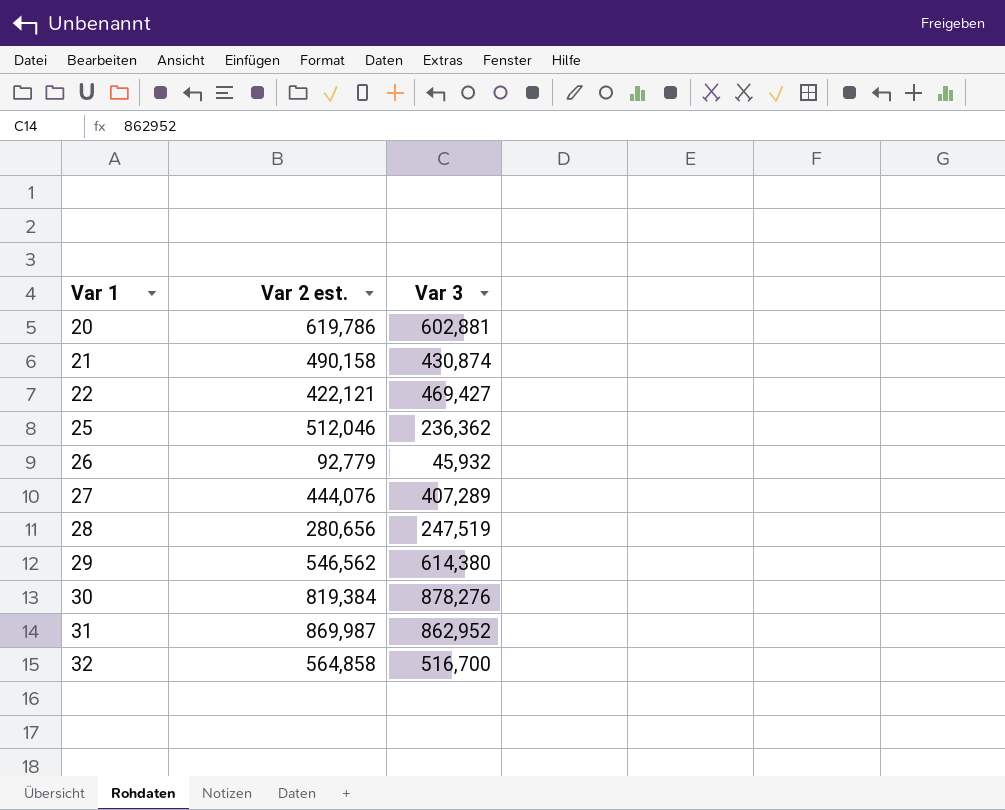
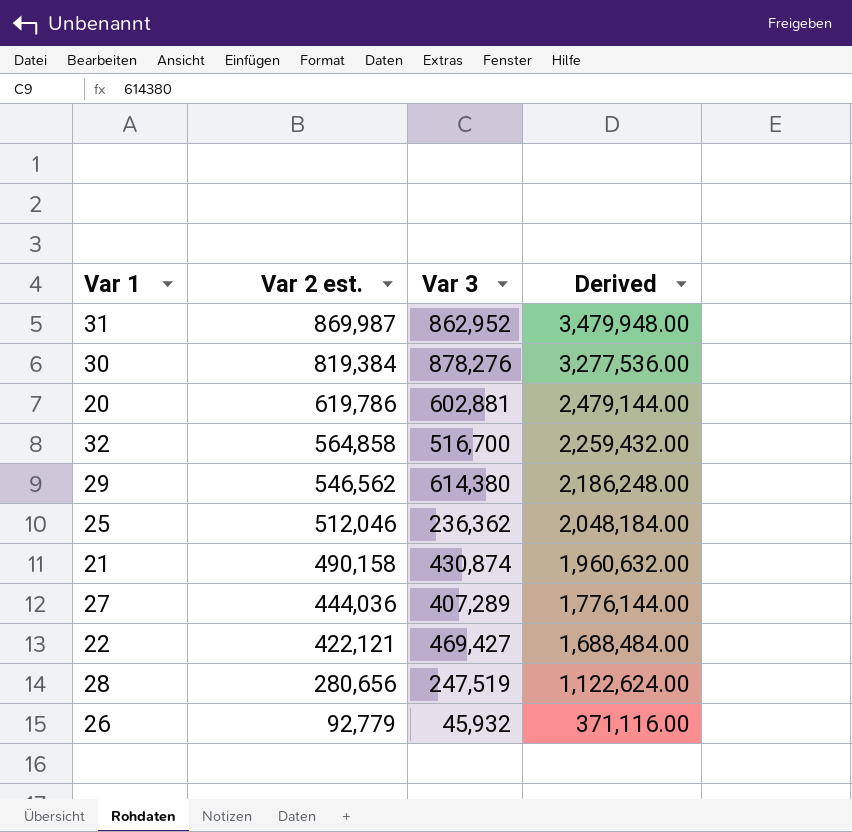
row order: Var 1 ascending -> Var 2 est. descending
column Derived | formula: none -> [Var 2 est.] * 4
27 | Var 2 est.: 444,076 -> 444,036

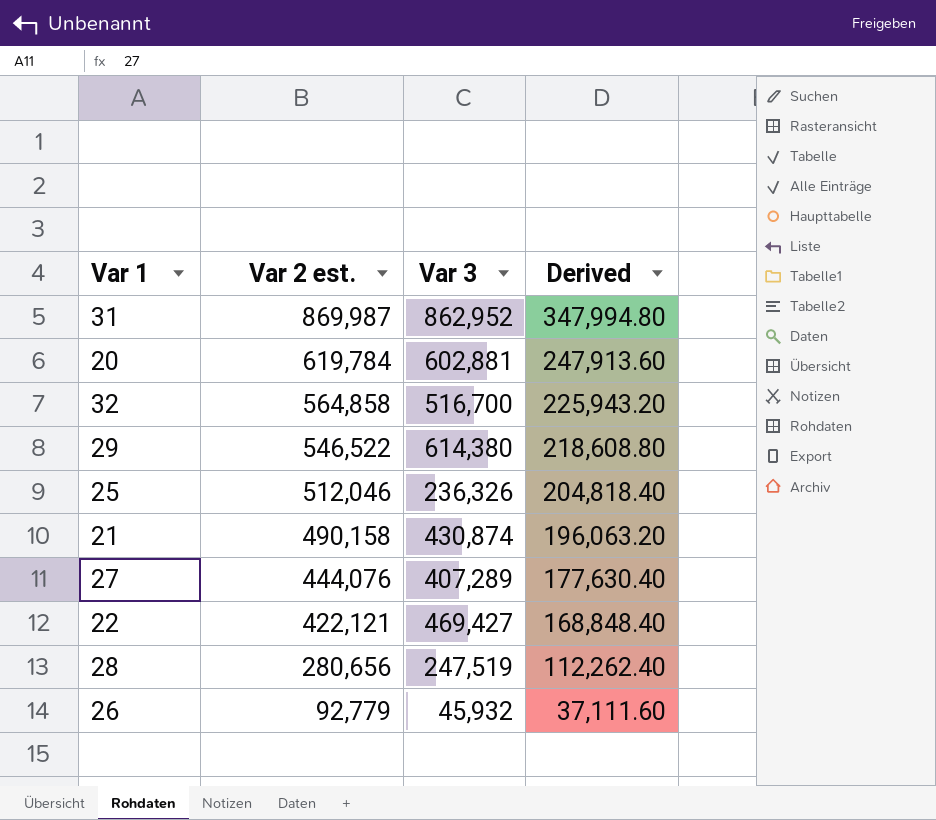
column Derived | formula: [Var 2 est.] * 4 -> [Var 2 est.] * 0.4
row 30: 819,384 | 878,276 | 3,277,536.00 -> none
20 | Var 2 est.: 619,786 -> 619,784
29 | Var 2 est.: 546,562 -> 546,522
25 | Var 3: 236,362 -> 236,326
27 | Var 2 est.: 444,036 -> 444,076

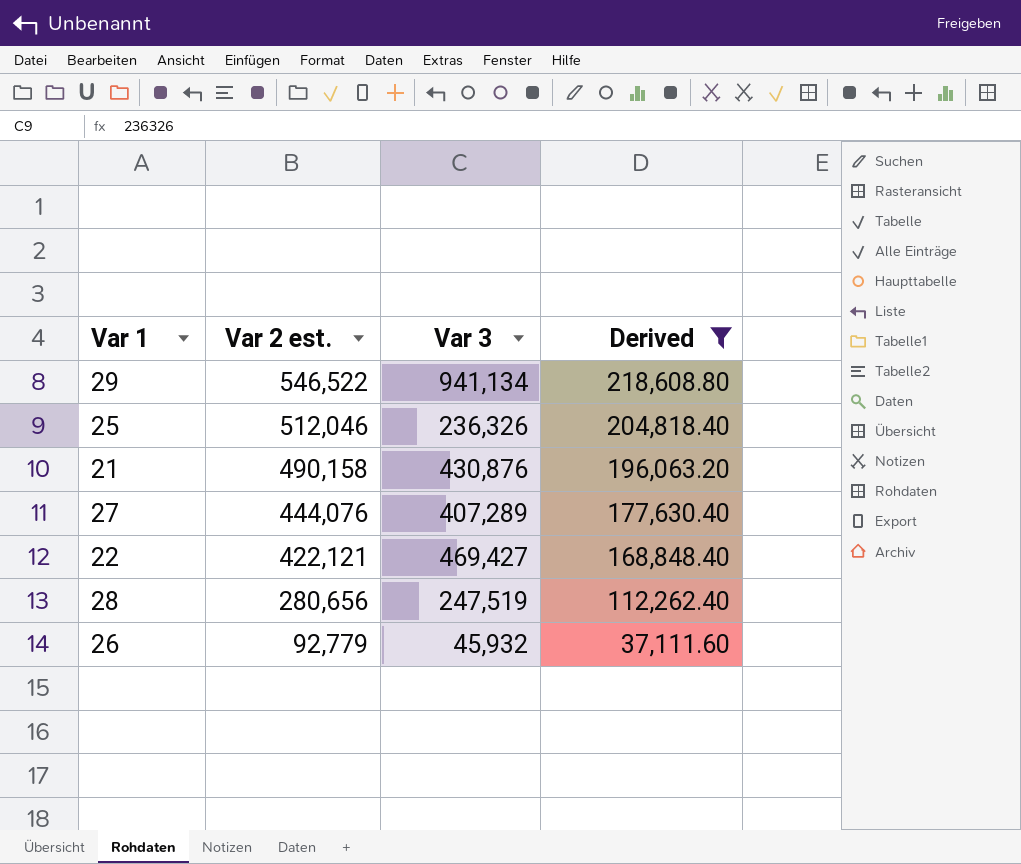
filter: none -> Derived <= 218,608.80
29 | Var 3: 614,380 -> 941,134
21 | Var 3: 430,874 -> 430,876

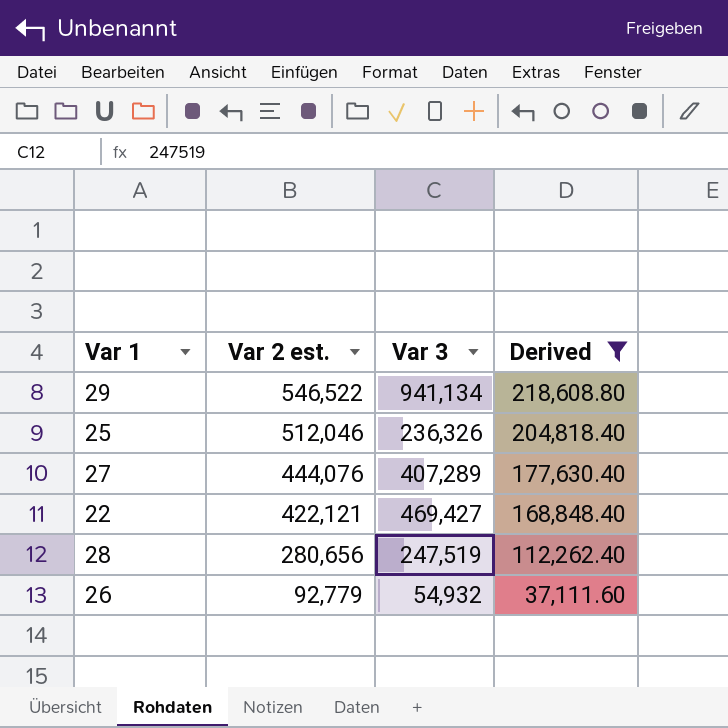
row 21: 490,158 | 430,876 | 196,063.20 -> none
26 | Var 3: 45,932 -> 54,932

